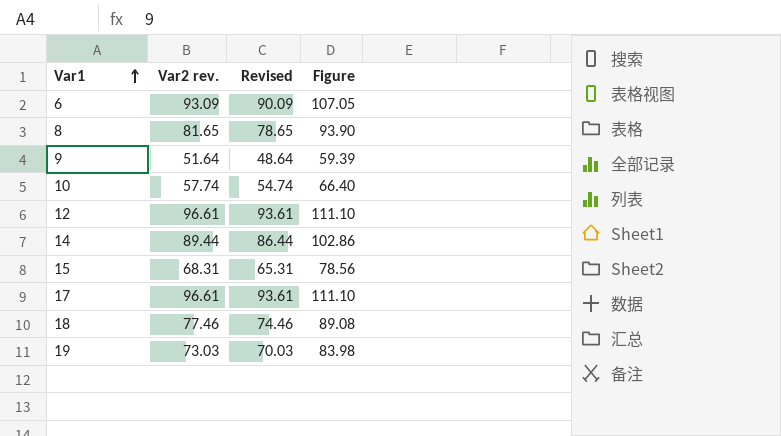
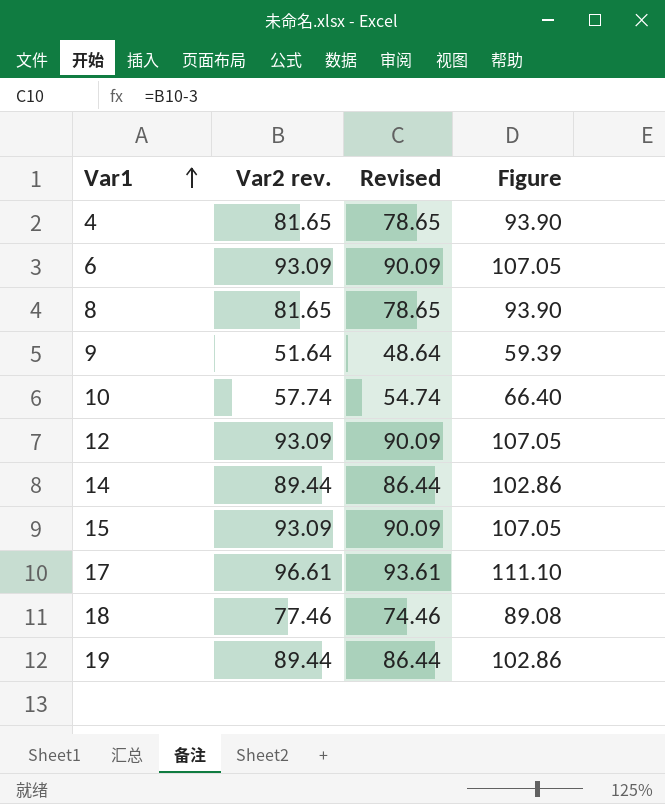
row 4: none -> 81.65 | 78.65 | 93.90
12 | Var2 rev.: 96.61 -> 93.09
12 | Revised: 93.61 -> 90.09
12 | Figure: 111.10 -> 107.05
15 | Var2 rev.: 68.31 -> 93.09
15 | Revised: 65.31 -> 90.09
15 | Figure: 78.56 -> 107.05
19 | Var2 rev.: 73.03 -> 89.44
19 | Revised: 70.03 -> 86.44
19 | Figure: 83.98 -> 102.86

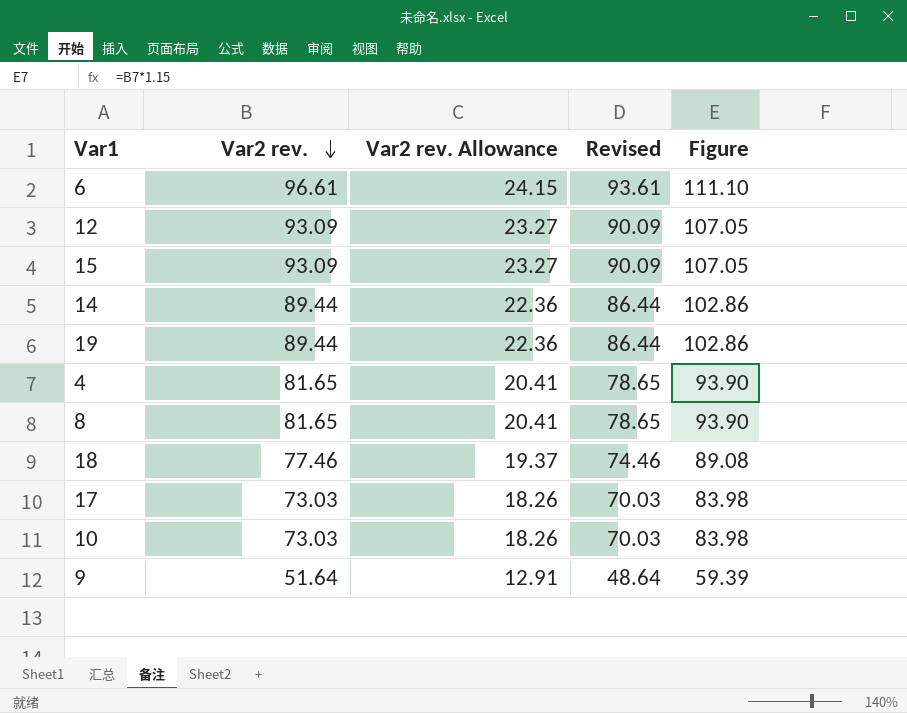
row order: Var1 ascending -> Var2 rev. descending
column Var2 rev. Allowance | formula: none -> [Var2 rev.] * 0.25
6 | Var2 rev.: 93.09 -> 96.61
6 | Revised: 90.09 -> 93.61
6 | Figure: 107.05 -> 111.10
17 | Var2 rev.: 96.61 -> 73.03
17 | Revised: 93.61 -> 70.03
17 | Figure: 111.10 -> 83.98
10 | Var2 rev.: 57.74 -> 73.03
10 | Revised: 54.74 -> 70.03
10 | Figure: 66.40 -> 83.98

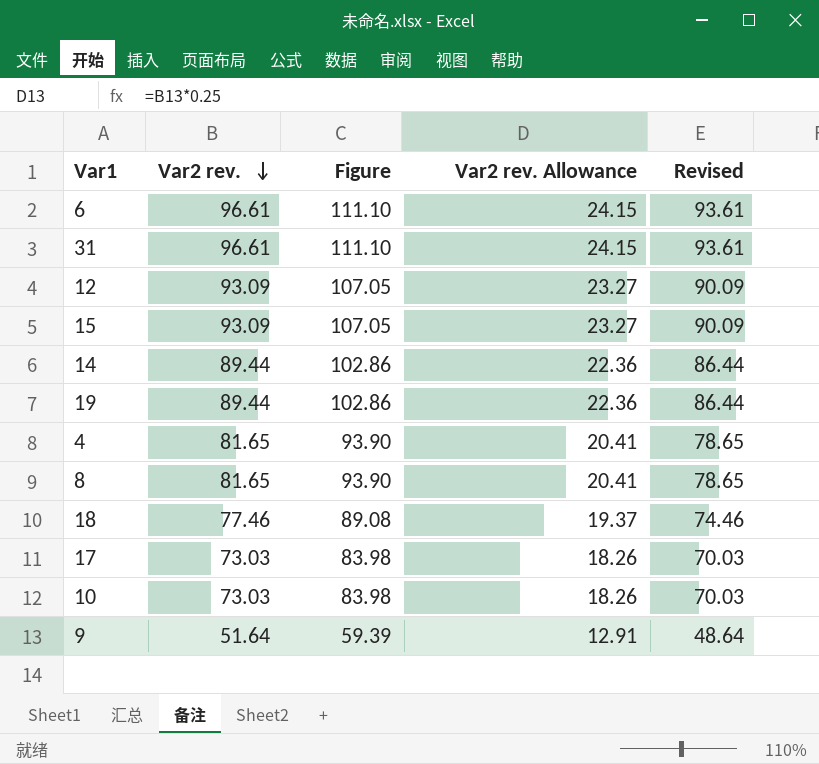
column Figure | position: 5 -> 3
row 31: none -> 96.61 | 111.10 | 24.15 | 93.61

